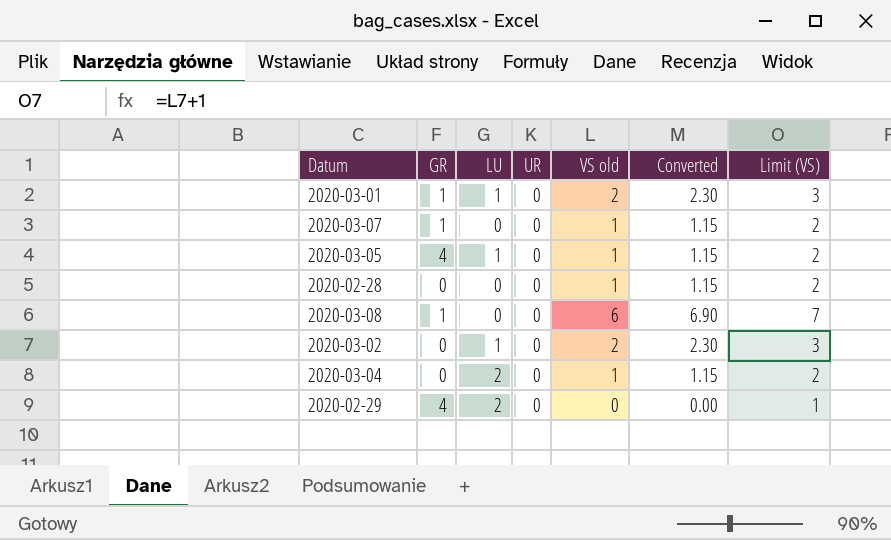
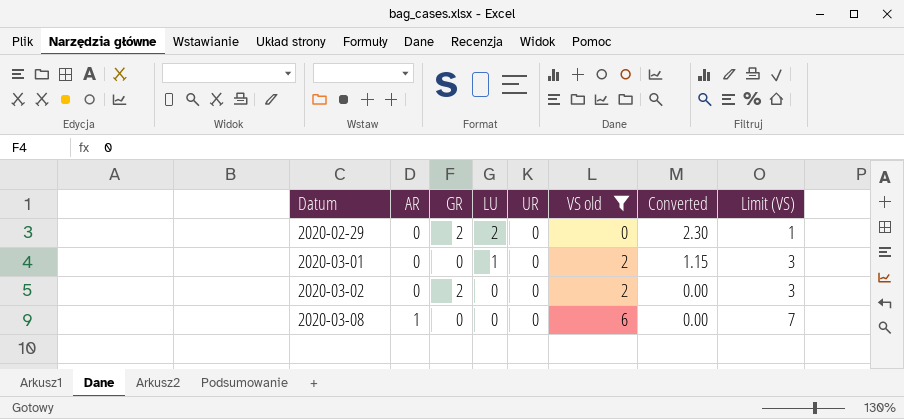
filter: none -> VS old != 1
row order: none -> Datum ascending
column AR | position: none -> 2
column Converted | formula: [VS old] * 1.15 -> [LU] * 1.15
2020-02-29 | GR: 4 -> 2
2020-03-01 | GR: 1 -> 0
2020-03-02 | GR: 0 -> 2
2020-03-02 | LU: 1 -> 0
2020-03-08 | GR: 1 -> 0

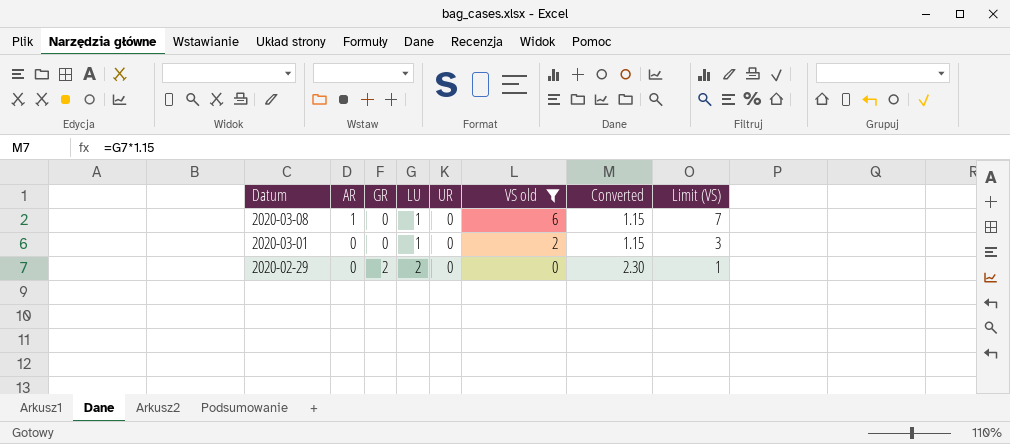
row order: Datum ascending -> Datum descending
row 2020-03-02: 0 | 2 | 0 | 0 | 2 | 0.00 | 3 -> none
2020-03-08 | LU: 0 -> 1
2020-03-08 | Converted: 0.00 -> 1.15

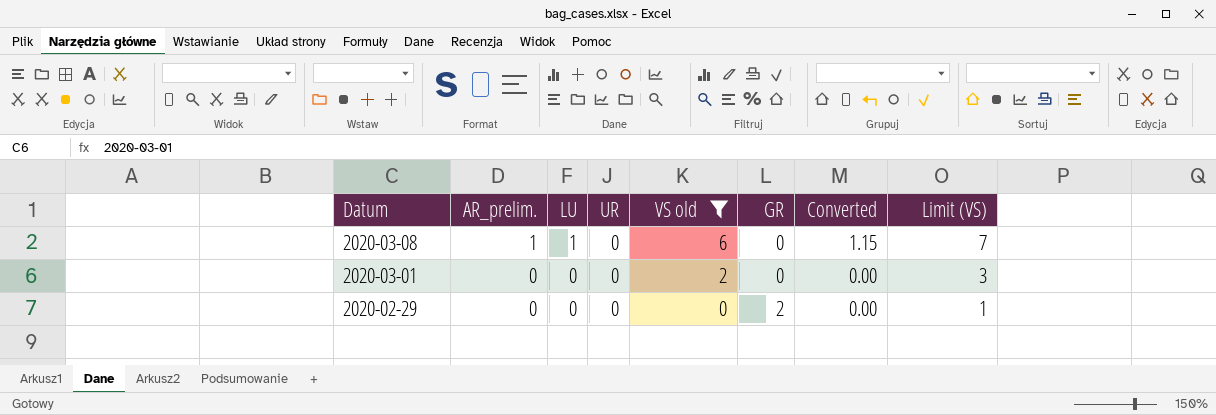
column name: AR -> AR_prelim.
column GR | position: 3 -> 6
2020-03-01 | LU: 1 -> 0
2020-03-01 | Converted: 1.15 -> 0.00
2020-02-29 | LU: 2 -> 0
2020-02-29 | Converted: 2.30 -> 0.00

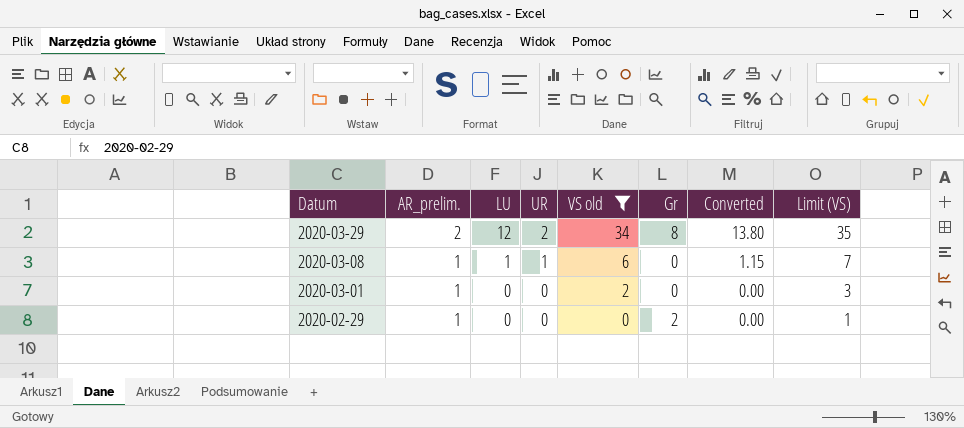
column name: GR -> Gr
row 2020-03-29: none -> 2 | 12 | 2 | 34 | 8 | 13.80 | 35
2020-03-08 | UR: 0 -> 1
2020-03-01 | AR_prelim.: 0 -> 1
2020-02-29 | AR_prelim.: 0 -> 1

